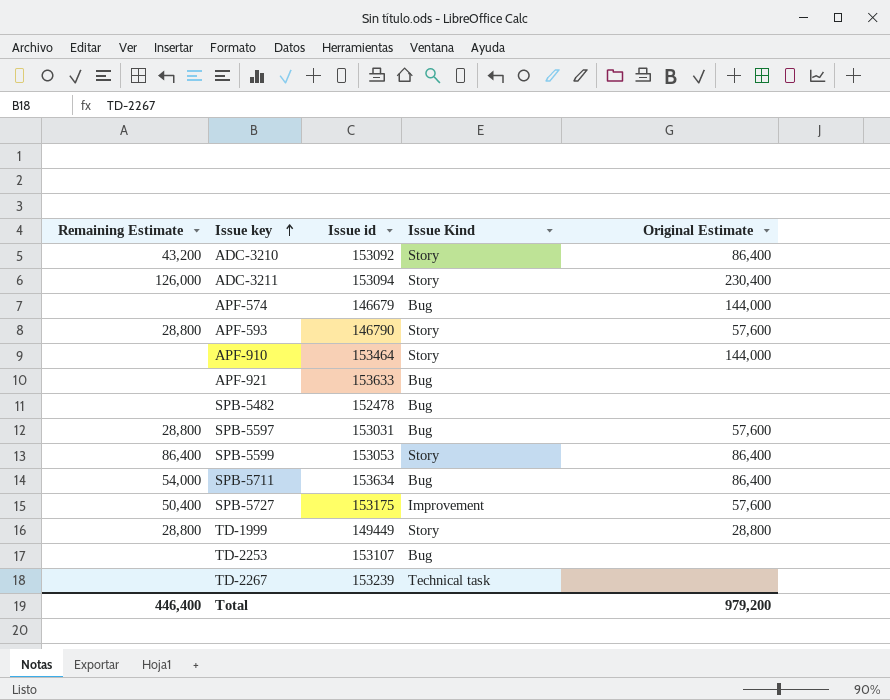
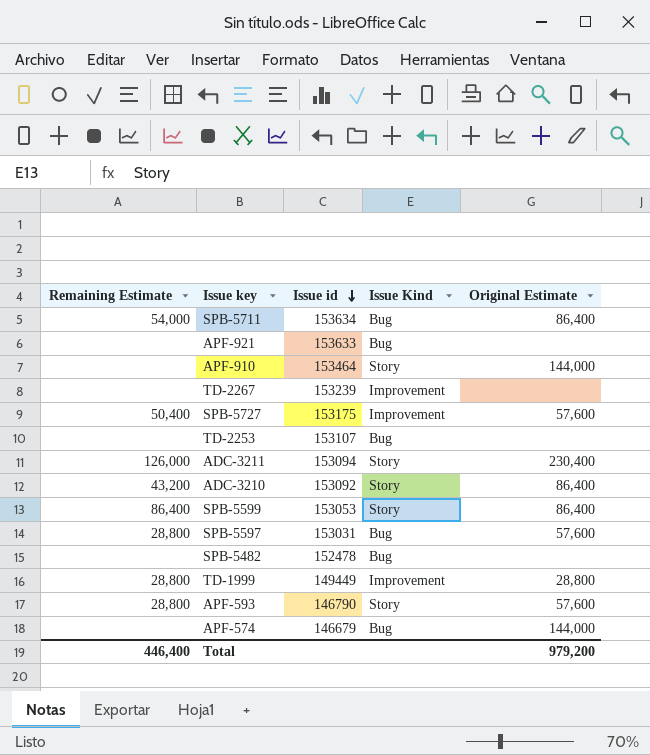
row order: Issue key ascending -> Issue id descending
TD-2267 | Issue Kind: Technical task -> Improvement
TD-1999 | Issue Kind: Story -> Improvement

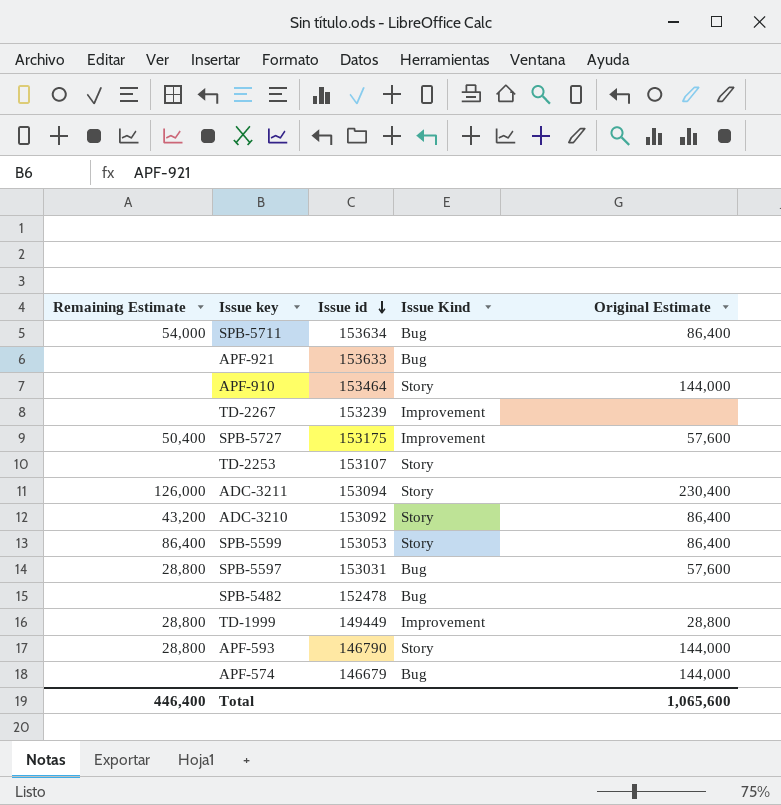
TD-2253 | Issue Kind: Bug -> Story
APF-593 | Original Estimate: 57,600 -> 144,000
Total | Original Estimate: 979,200 -> 1,065,600

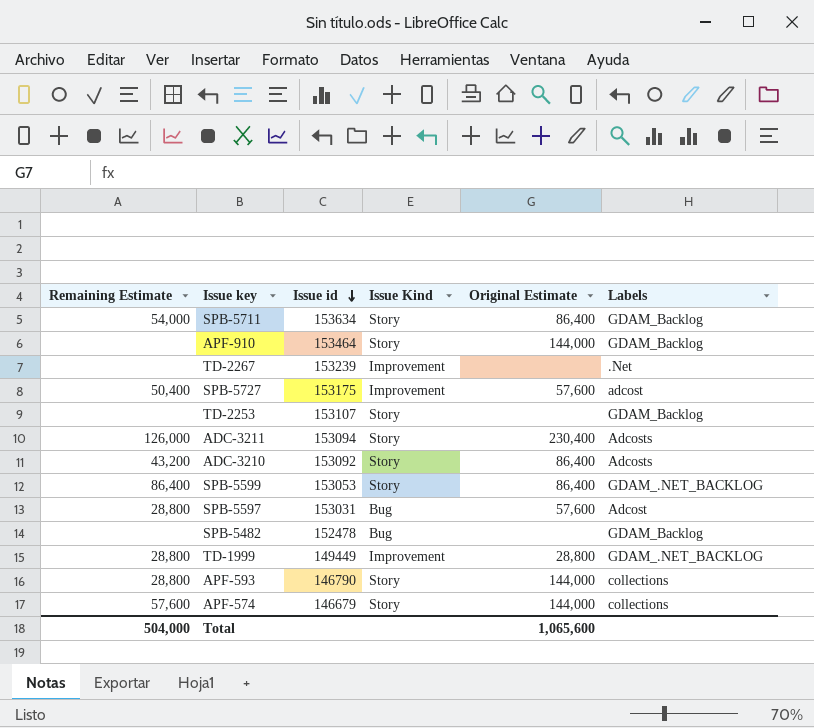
column Labels | position: none -> 6
row APF-921: none | 153633 | Bug | none -> none
SPB-5711 | Issue Kind: Bug -> Story
APF-574 | Remaining Estimate: none -> 57,600
APF-574 | Issue Kind: Bug -> Story
Total | Remaining Estimate: 446,400 -> 504,000

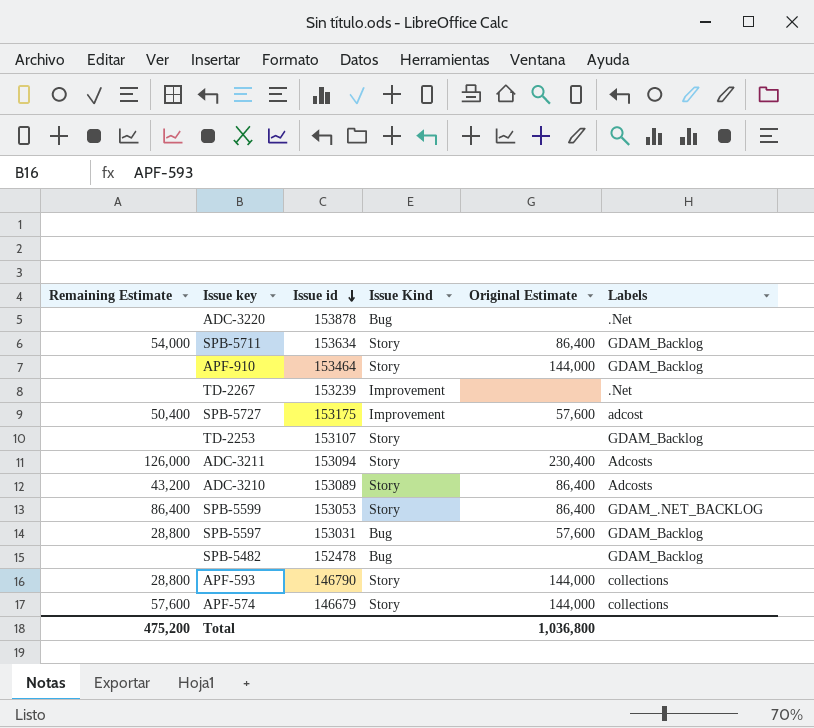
row TD-1999: 28,800 | 149449 | Improvement | 28,800 | GDAM_.NET_BACKLOG -> none
row ADC-3220: none -> none | 153878 | Bug | none | .Net
ADC-3210 | Issue id: 153092 -> 153089
SPB-5597 | Labels: Adcost -> GDAM_Backlog
Total | Remaining Estimate: 504,000 -> 475,200
Total | Original Estimate: 1,065,600 -> 1,036,800

